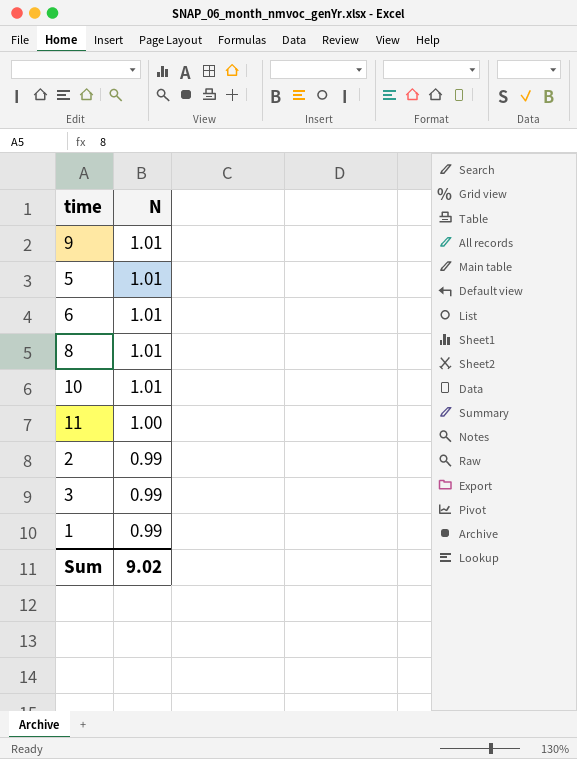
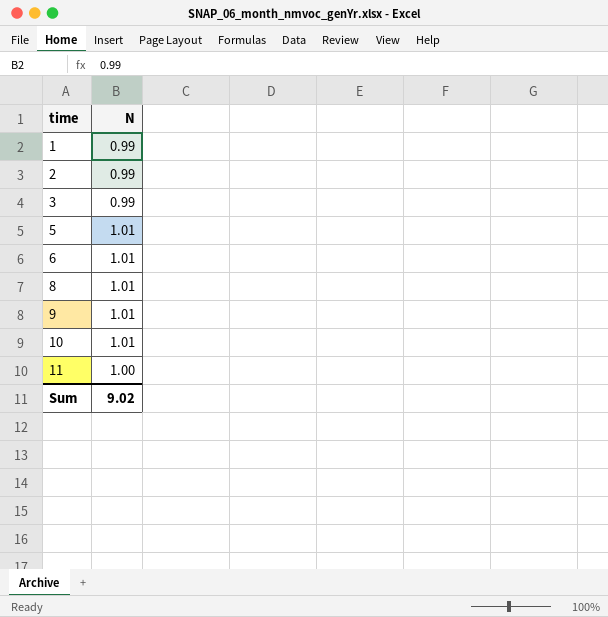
row order: N descending -> time ascending

